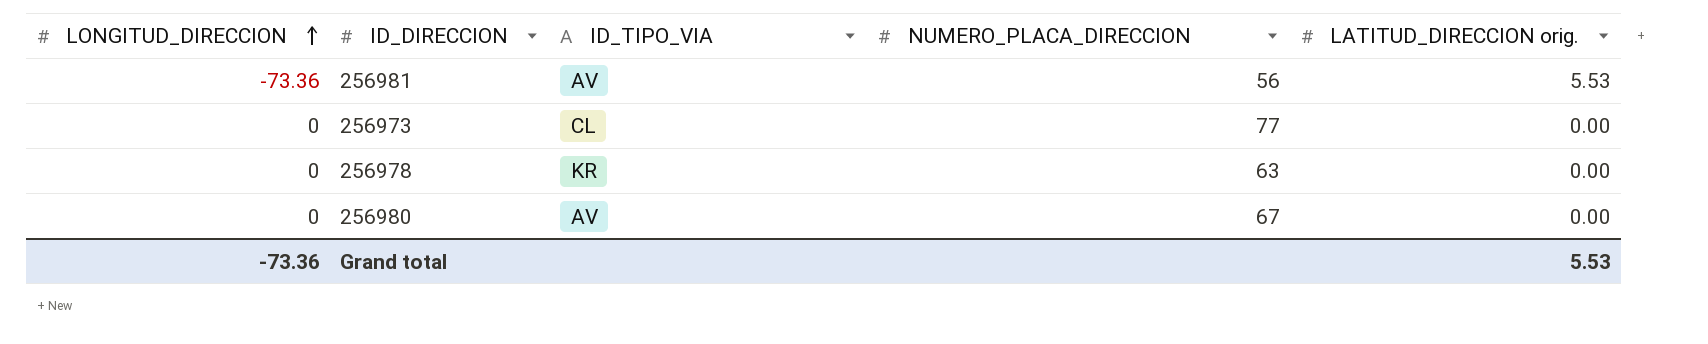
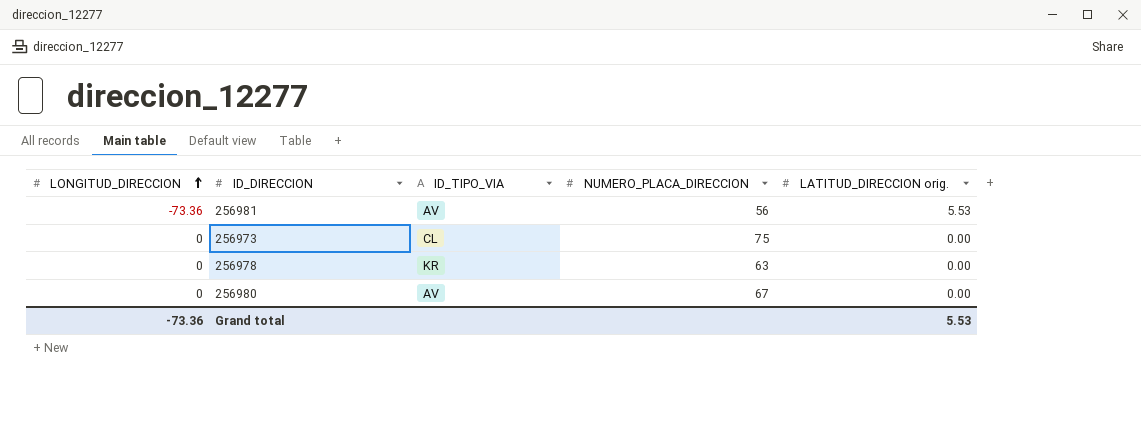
256973 | NUMERO_PLACA_DIRECCION: 77 -> 75

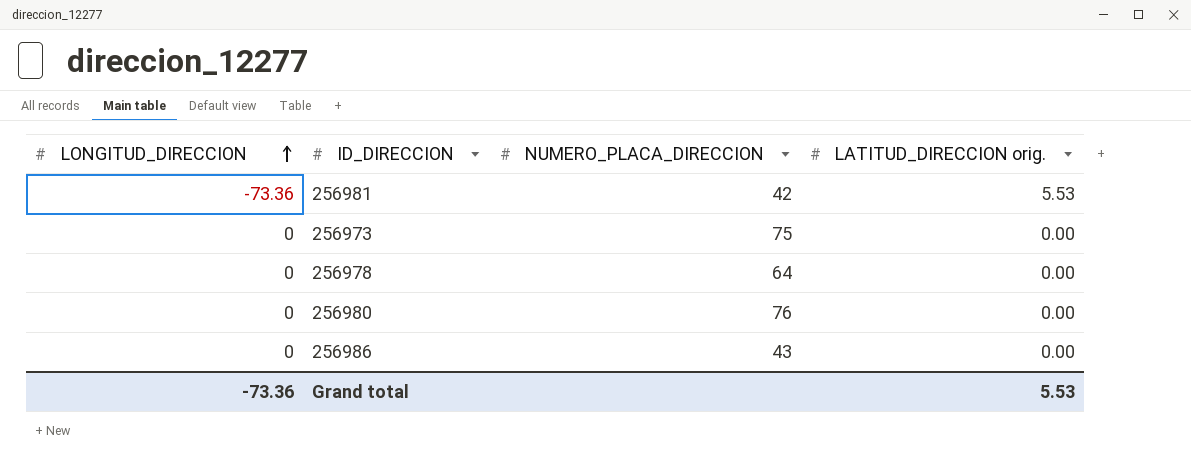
column ID_TIPO_VIA | position: 3 -> none
256981 | NUMERO_PLACA_DIRECCION: 56 -> 42
256978 | NUMERO_PLACA_DIRECCION: 63 -> 64
256980 | NUMERO_PLACA_DIRECCION: 67 -> 76
row 256986: none -> 0 | 43 | 0.00

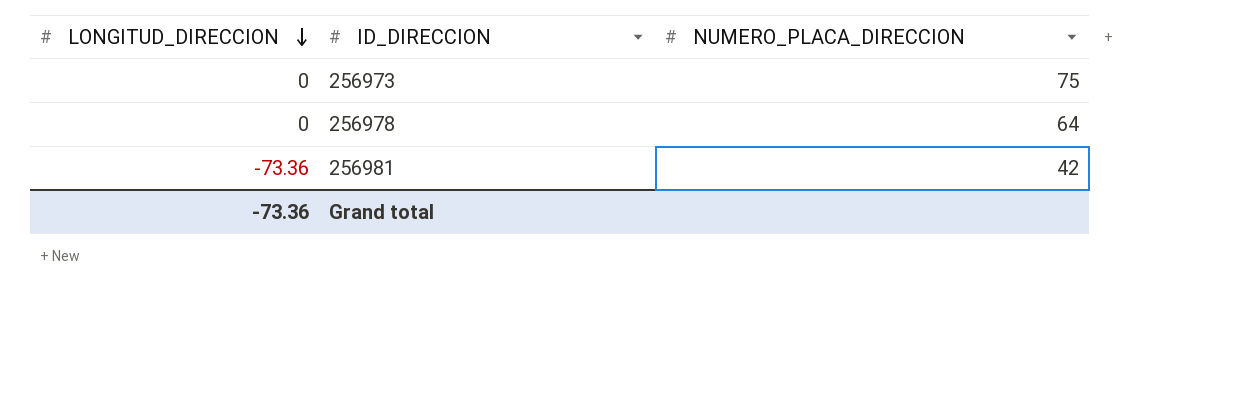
row order: LONGITUD_DIRECCION ascending -> LONGITUD_DIRECCION descending
column LATITUD_DIRECCION orig. | position: 4 -> none
row 256980: 0 | 76 | 0.00 -> none
row 256986: 0 | 43 | 0.00 -> none

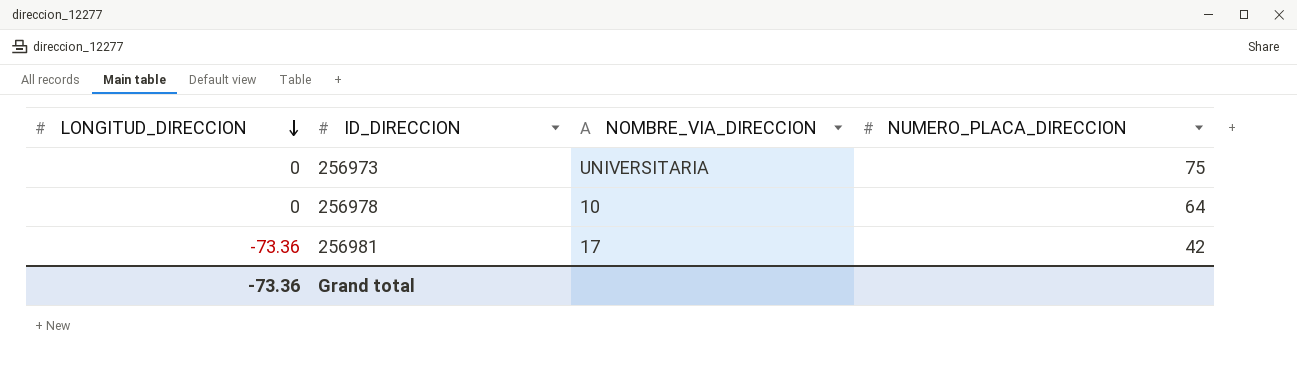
column NOMBRE_VIA_DIRECCION | position: none -> 3

